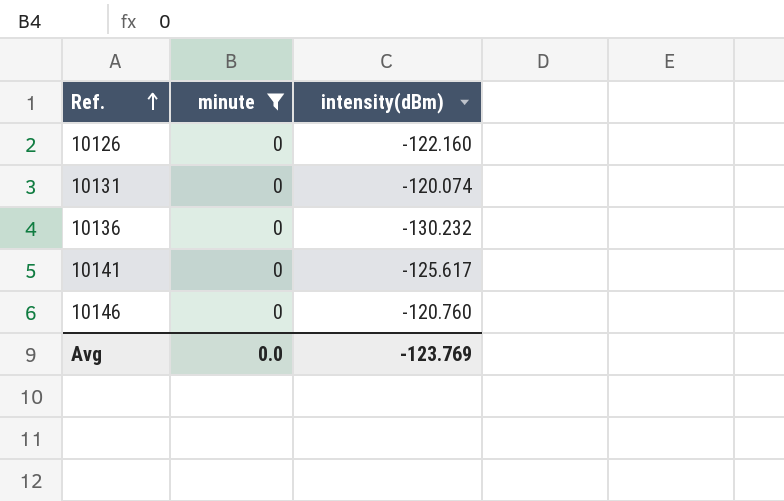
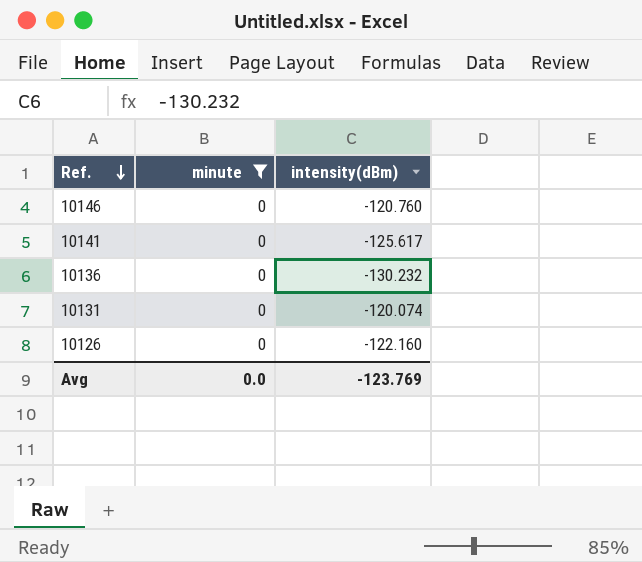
row order: Ref. ascending -> Ref. descending

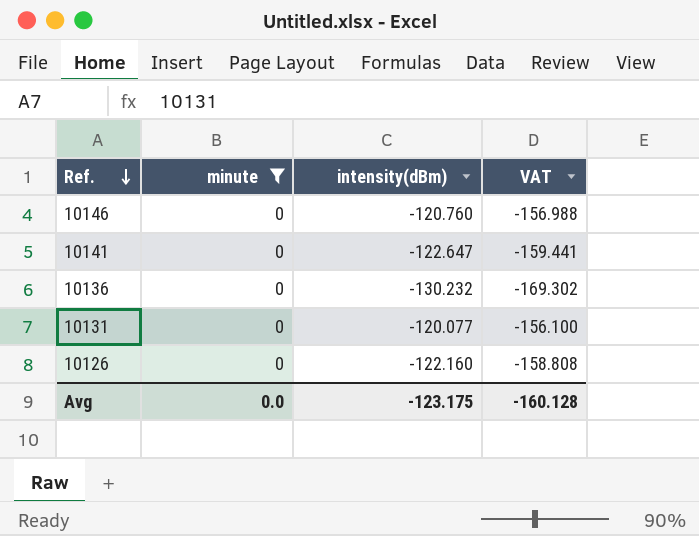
column VAT | formula: none -> [intensity(dBm)] * 1.3
10141 | intensity(dBm): -125.617 -> -122.647
10131 | intensity(dBm): -120.074 -> -120.077
Avg | intensity(dBm): -123.769 -> -123.175

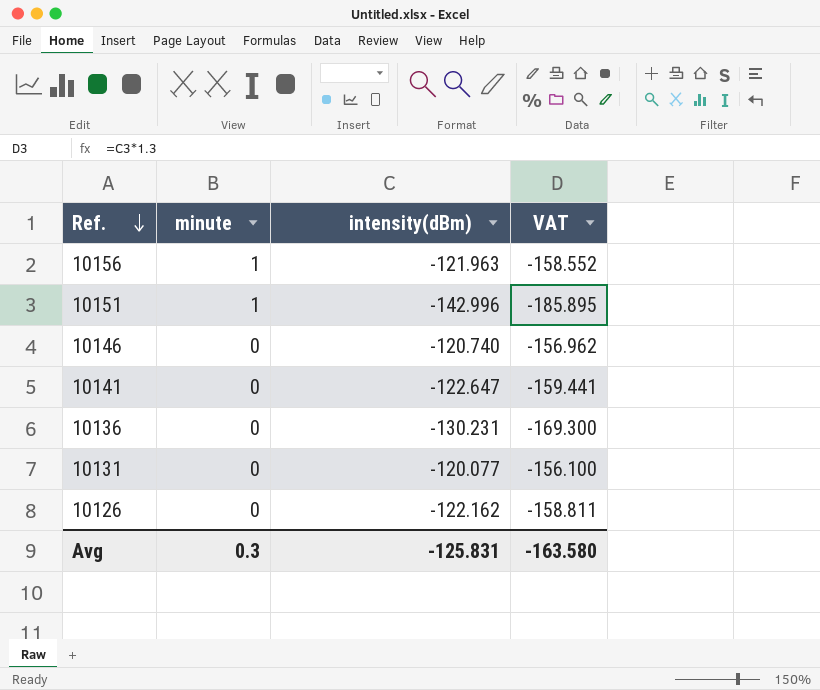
filter: minute = 0 -> none
10146 | intensity(dBm): -120.760 -> -120.740
10146 | VAT: -156.988 -> -156.962
10136 | intensity(dBm): -130.232 -> -130.231
10136 | VAT: -169.302 -> -169.300
10126 | intensity(dBm): -122.160 -> -122.162
10126 | VAT: -158.808 -> -158.811
Avg | minute: 0.0 -> 0.3
Avg | intensity(dBm): -123.175 -> -125.831
Avg | VAT: -160.128 -> -163.580

